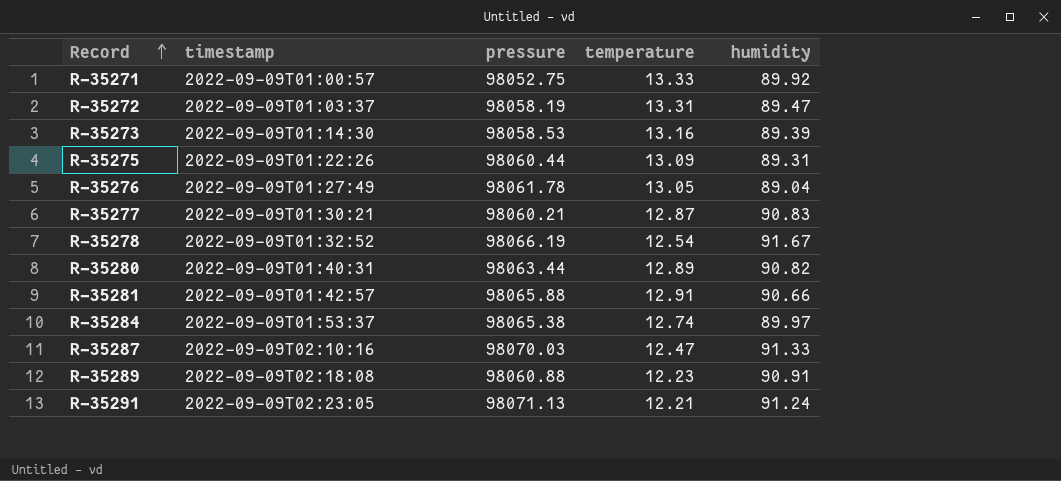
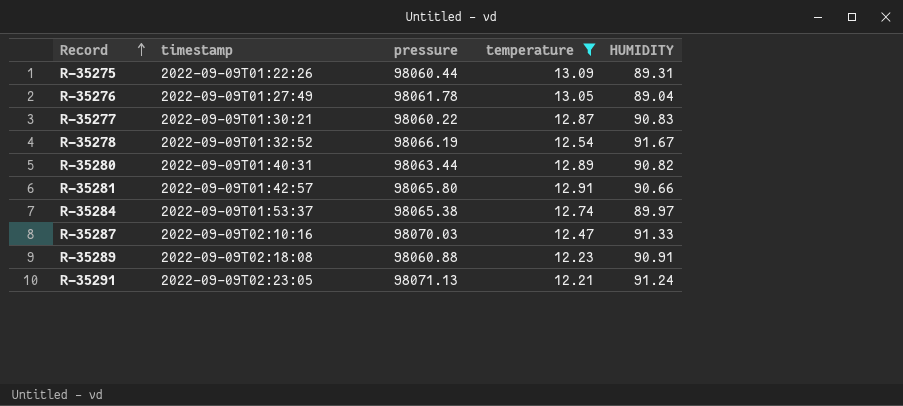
filter: none -> temperature <= 13.09
column name: humidity -> HUMIDITY
R-35277 | pressure: 98060.21 -> 98060.22
R-35281 | pressure: 98065.88 -> 98065.80

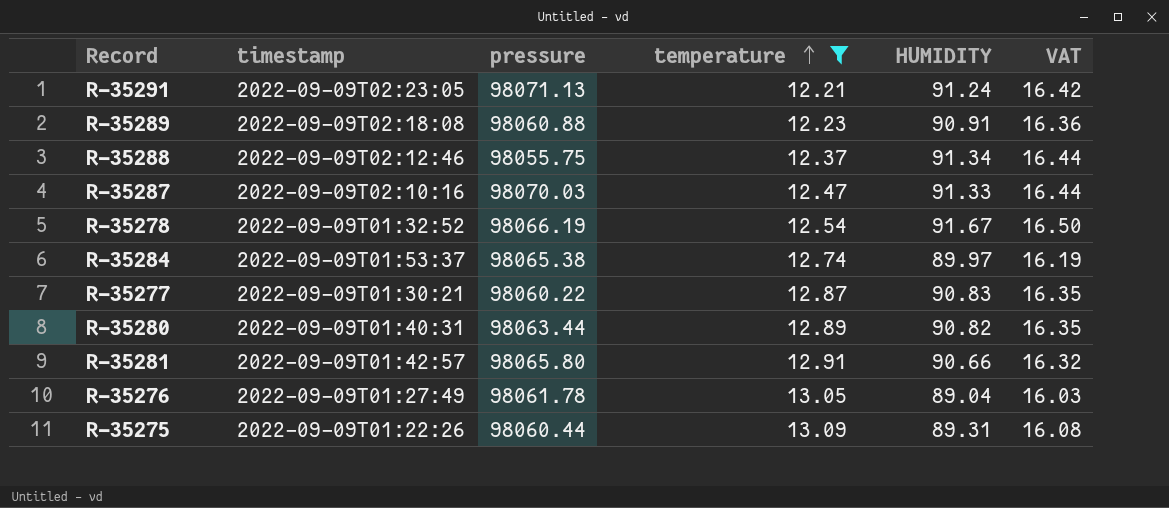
row order: Record ascending -> temperature ascending
column VAT | formula: none -> [HUMIDITY] * 0.18
row R-35288: none -> 2022-09-09T02:12:46 | 98055.75 | 12.37 | 91.34 | 16.44

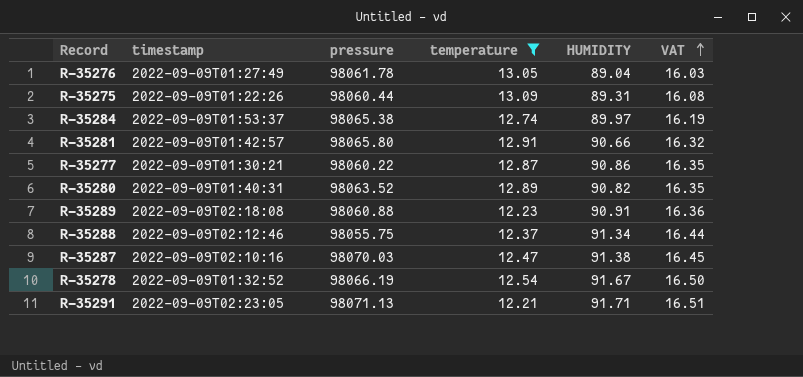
row order: temperature ascending -> VAT ascending
R-35277 | HUMIDITY: 90.83 -> 90.86
R-35280 | pressure: 98063.44 -> 98063.52
R-35287 | HUMIDITY: 91.33 -> 91.38
R-35287 | VAT: 16.44 -> 16.45
R-35291 | HUMIDITY: 91.24 -> 91.71
R-35291 | VAT: 16.42 -> 16.51

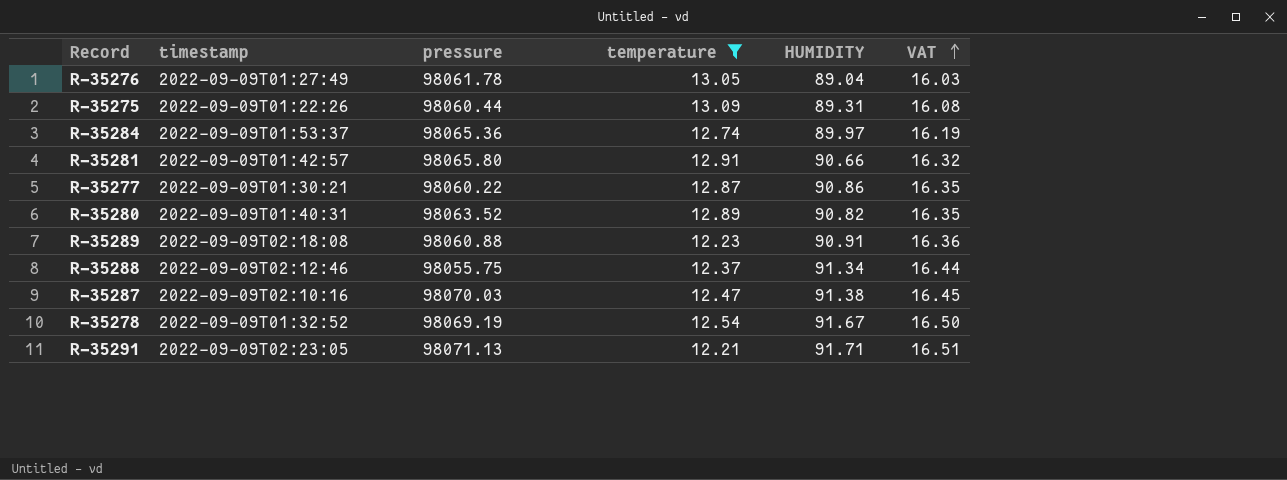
R-35284 | pressure: 98065.38 -> 98065.36
R-35278 | pressure: 98066.19 -> 98069.19

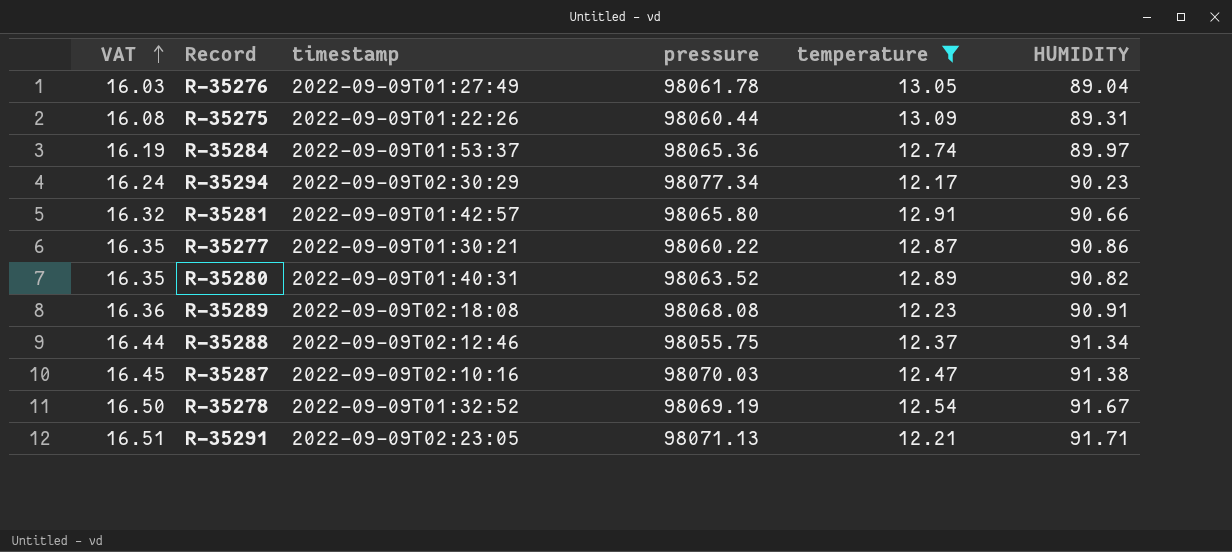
column VAT | position: 6 -> 1
row R-35294: none -> 16.24 | 2022-09-09T02:30:29 | 98077.34 | 12.17 | 90.23
R-35289 | pressure: 98060.88 -> 98068.08

